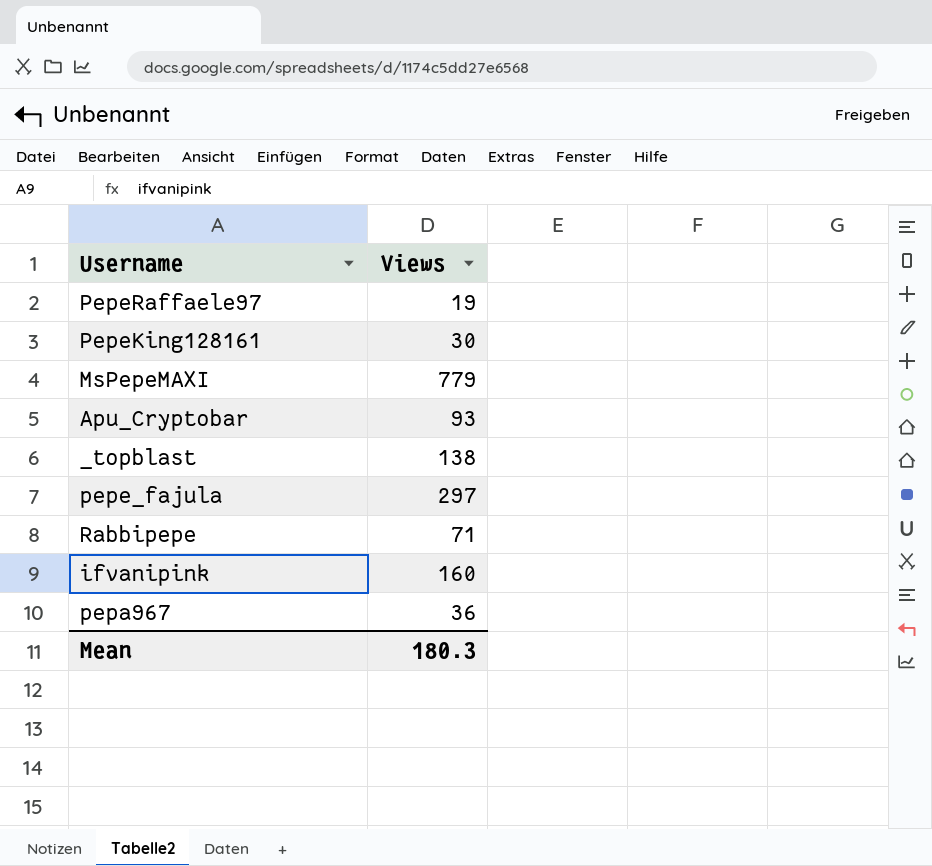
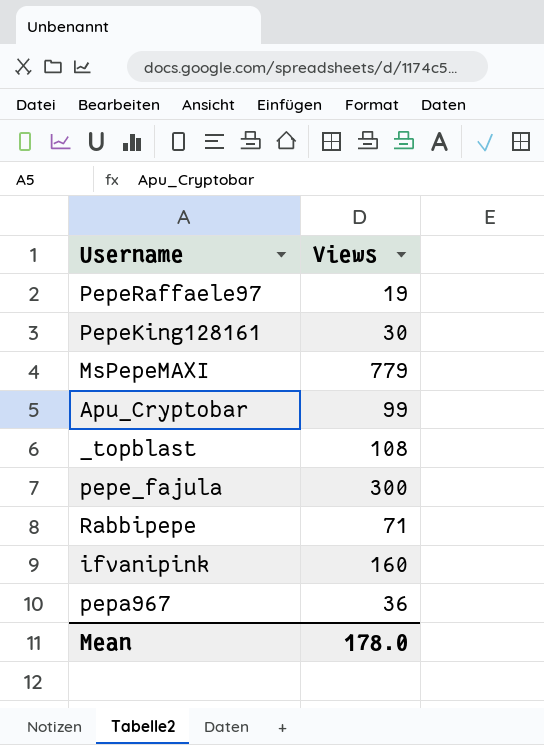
Apu_Cryptobar | Views: 93 -> 99
_topblast | Views: 138 -> 108
pepe_fajula | Views: 297 -> 300
Mean | Views: 180.3 -> 178.0

